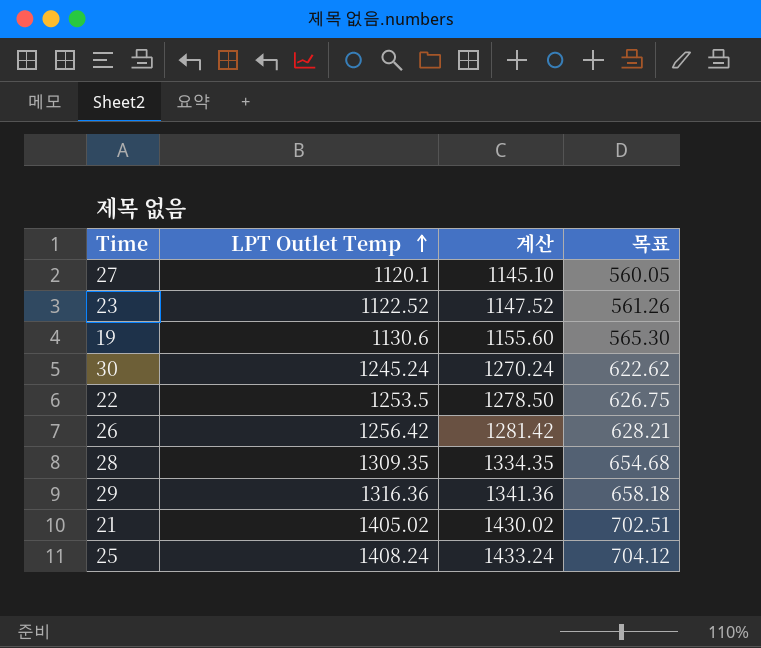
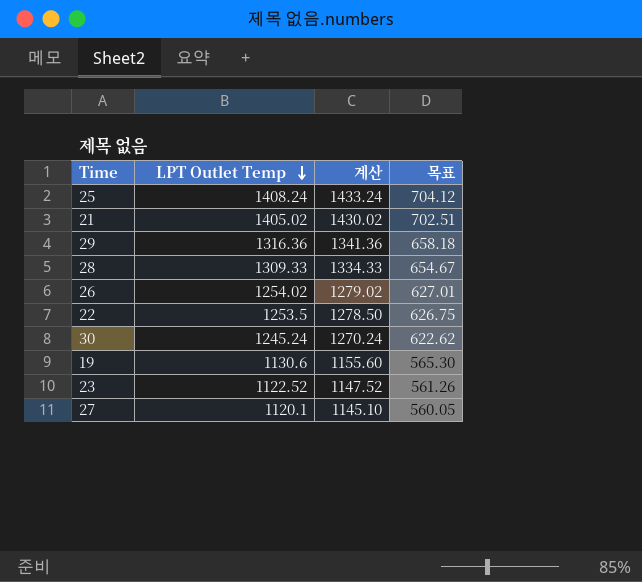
row order: LPT Outlet Temp ascending -> LPT Outlet Temp descending
28 | LPT Outlet Temp: 1309.35 -> 1309.33
28 | 계산: 1334.35 -> 1334.33
28 | 목표: 654.68 -> 654.67
26 | LPT Outlet Temp: 1256.42 -> 1254.02
26 | 계산: 1281.42 -> 1279.02
26 | 목표: 628.21 -> 627.01

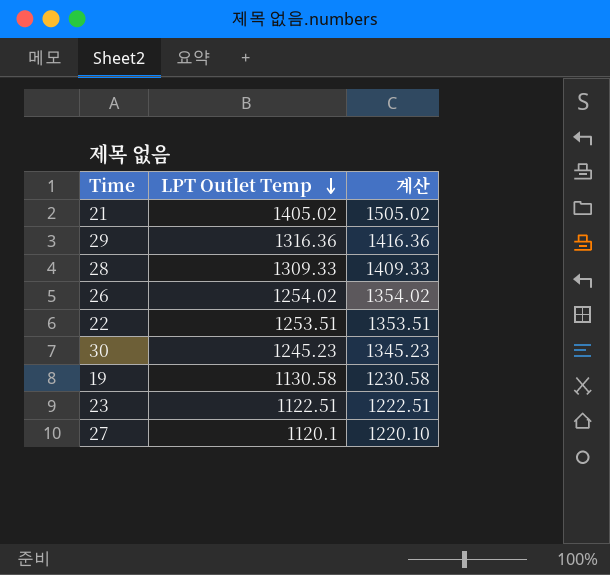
column 목표 | formula: [LPT Outlet Temp] * 0.5 -> none
column 계산 | formula: [LPT Outlet Temp] + 25 -> [LPT Outlet Temp] + 100
row 25: 1408.24 | 1433.24 | 704.12 -> none
22 | LPT Outlet Temp: 1253.5 -> 1253.51
30 | LPT Outlet Temp: 1245.24 -> 1245.23
19 | LPT Outlet Temp: 1130.6 -> 1130.58
23 | LPT Outlet Temp: 1122.52 -> 1122.51

